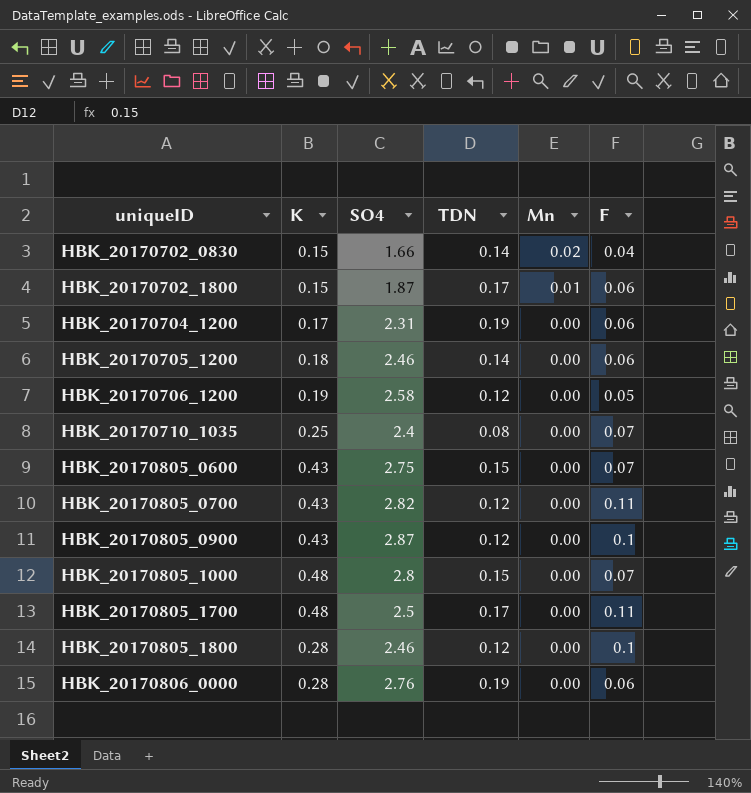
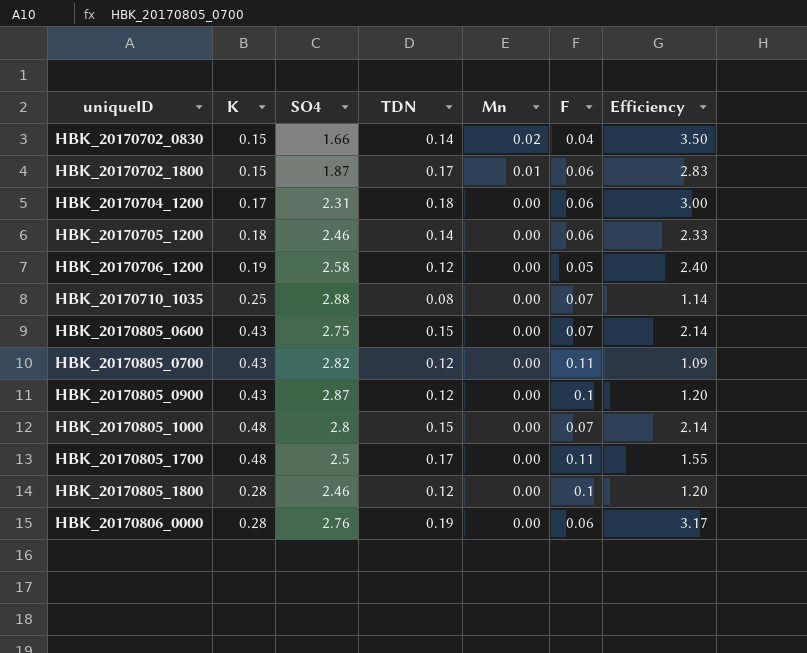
column Efficiency | formula: none -> [TDN] / [F]
HBK_20170704_1200 | TDN: 0.19 -> 0.18
HBK_20170710_1035 | SO4: 2.4 -> 2.88

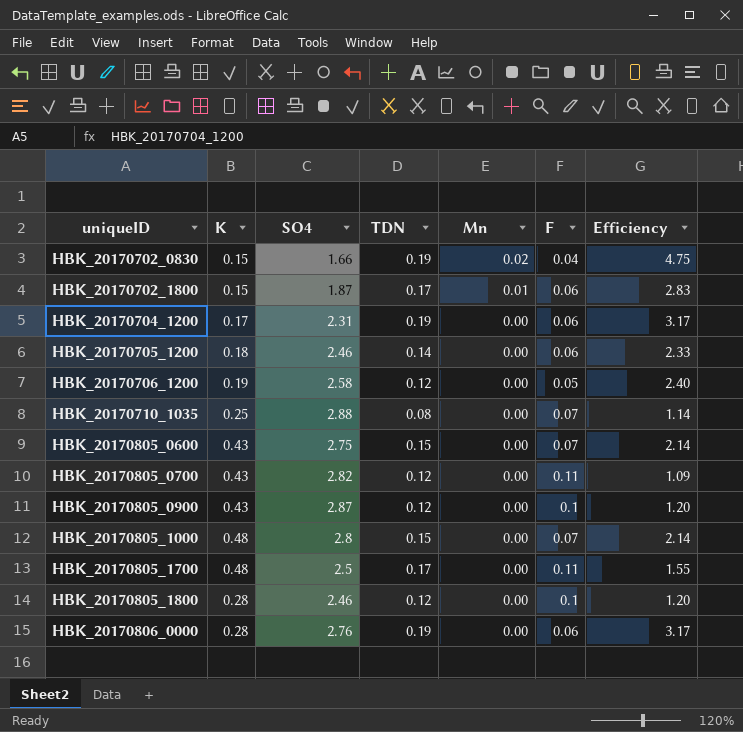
HBK_20170702_0830 | TDN: 0.14 -> 0.19
HBK_20170702_0830 | Efficiency: 3.50 -> 4.75
HBK_20170704_1200 | TDN: 0.18 -> 0.19
HBK_20170704_1200 | Efficiency: 3.00 -> 3.17

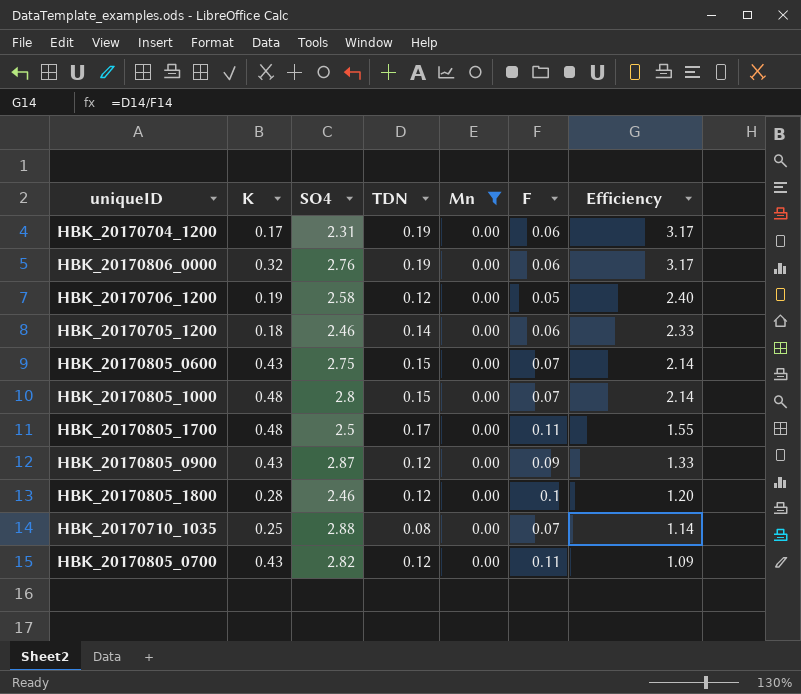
filter: none -> Mn = 0.00
row order: uniqueID ascending -> Efficiency descending
HBK_20170806_0000 | K: 0.28 -> 0.32
HBK_20170805_0900 | F: 0.1 -> 0.09
HBK_20170805_0900 | Efficiency: 1.20 -> 1.33

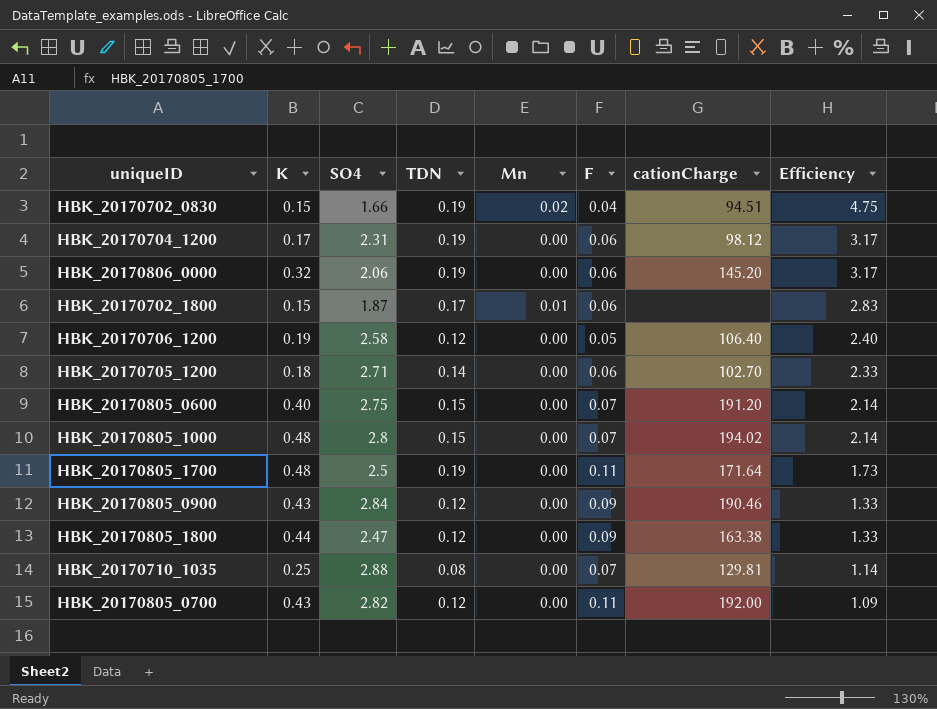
filter: Mn = 0.00 -> none
column cationCharge | position: none -> 7
HBK_20170806_0000 | SO4: 2.76 -> 2.06
HBK_20170705_1200 | SO4: 2.46 -> 2.71
HBK_20170805_0600 | K: 0.43 -> 0.40
HBK_20170805_1700 | TDN: 0.17 -> 0.19
HBK_20170805_1700 | Efficiency: 1.55 -> 1.73
HBK_20170805_0900 | SO4: 2.87 -> 2.84
HBK_20170805_1800 | K: 0.28 -> 0.44
HBK_20170805_1800 | SO4: 2.46 -> 2.47
HBK_20170805_1800 | F: 0.1 -> 0.09
HBK_20170805_1800 | Efficiency: 1.20 -> 1.33

